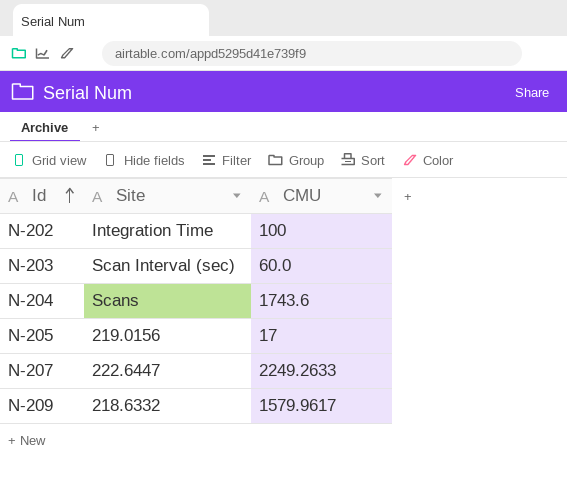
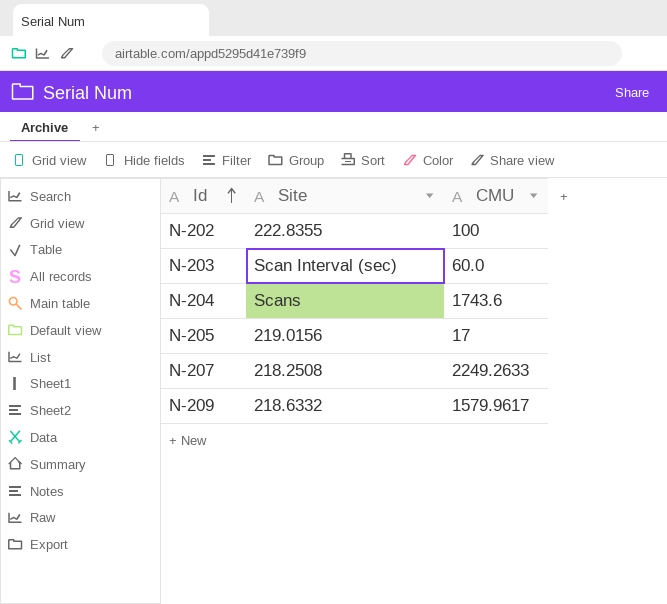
N-202 | Site: Integration Time -> 222.8355
N-207 | Site: 222.6447 -> 218.2508

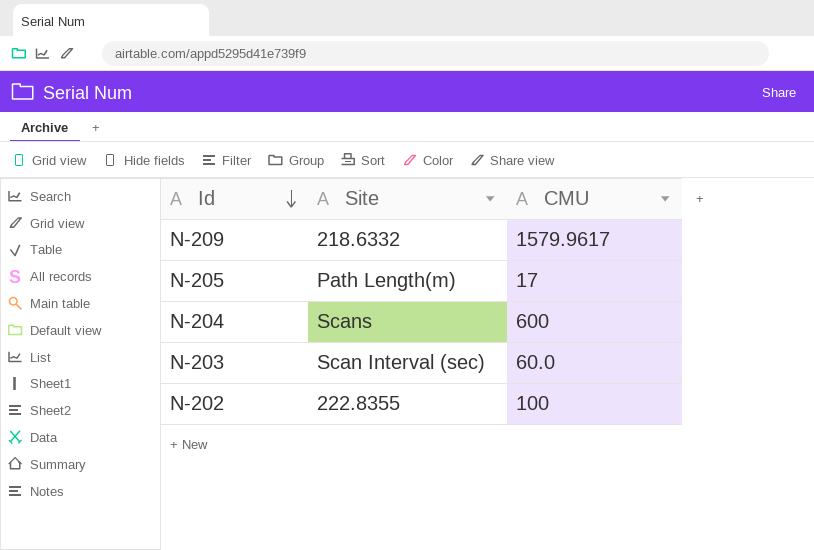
row order: Id ascending -> Id descending
row N-207: 218.2508 | 2249.2633 -> none
N-205 | Site: 219.0156 -> Path Length(m)
N-204 | CMU: 1743.6 -> 600

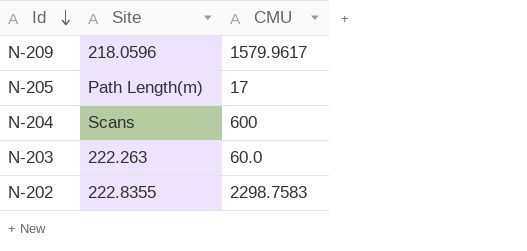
N-209 | Site: 218.6332 -> 218.0596
N-203 | Site: Scan Interval (sec) -> 222.263
N-202 | CMU: 100 -> 2298.7583

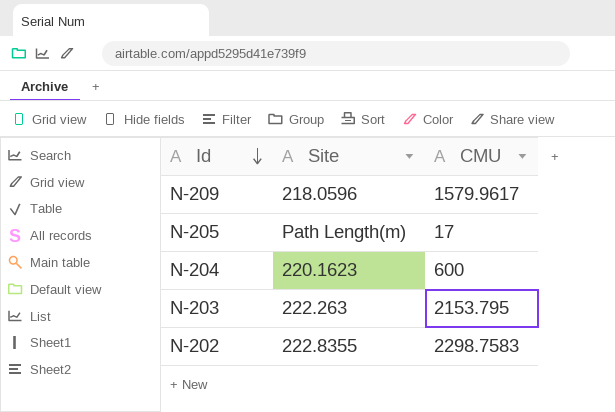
N-204 | Site: Scans -> 220.1623
N-203 | CMU: 60.0 -> 2153.795

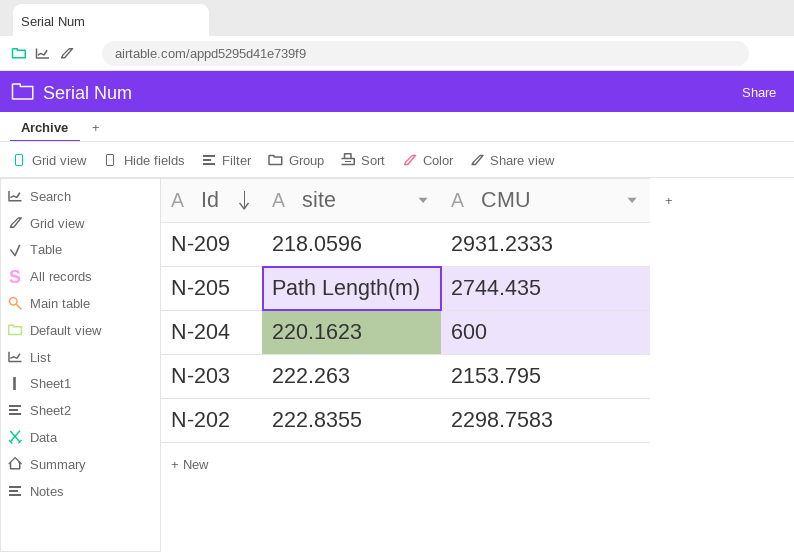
column name: Site -> site
N-209 | CMU: 1579.9617 -> 2931.2333
N-205 | CMU: 17 -> 2744.435

